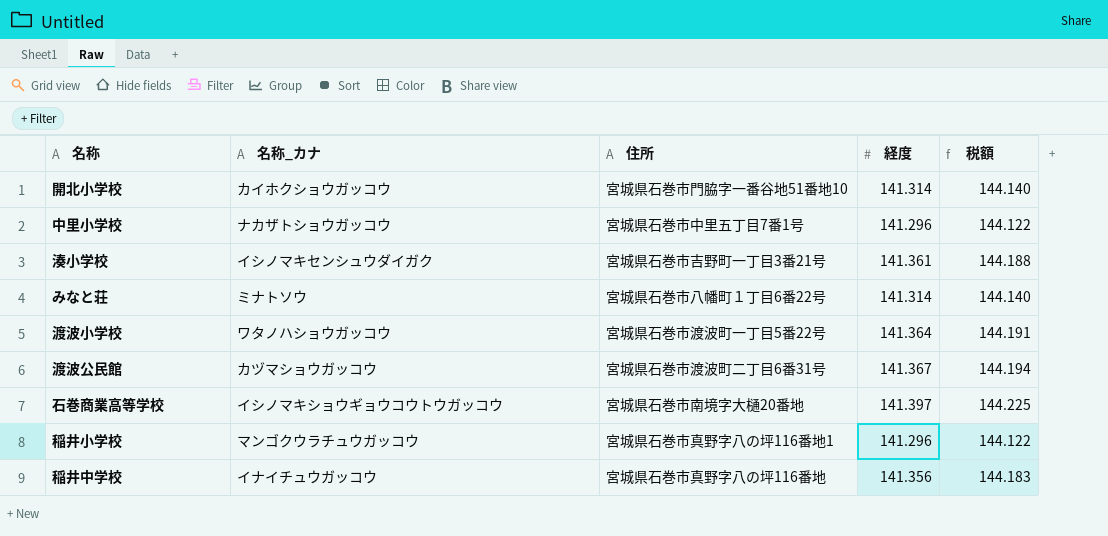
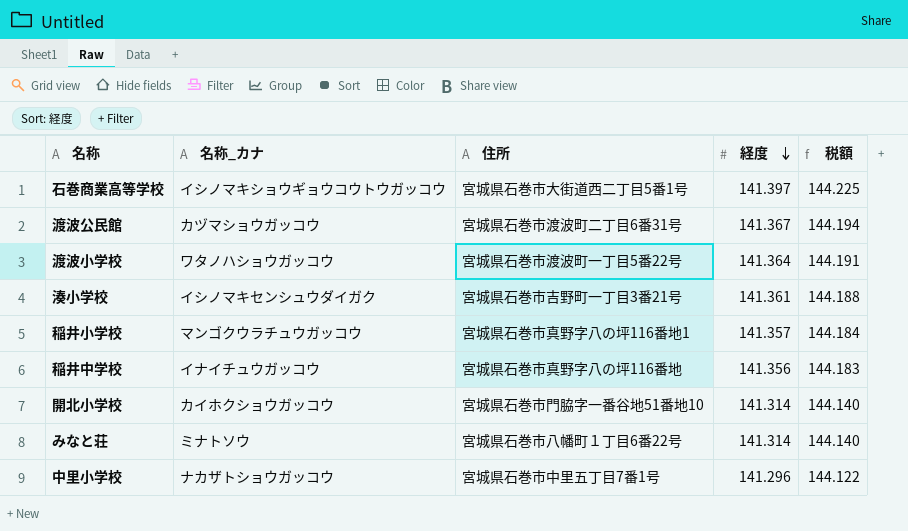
row order: none -> 経度 descending
石巻商業高等学校 | 住所: 宮城県石巻市南境字大樋20番地 -> 宮城県石巻市大街道西二丁目5番1号
稲井小学校 | 経度: 141.296 -> 141.357
稲井小学校 | 税額: 144.122 -> 144.184

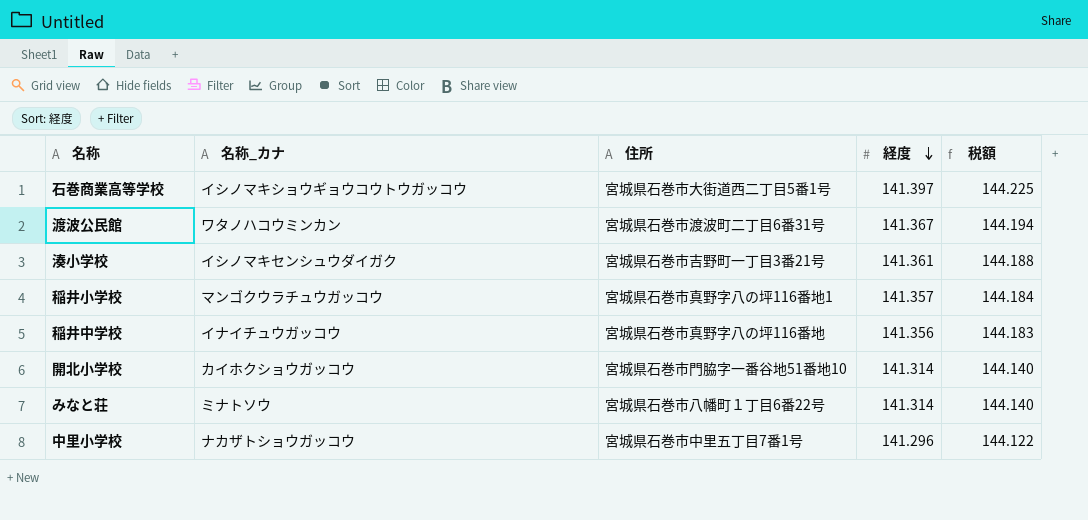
row 渡波小学校: ワタノハショウガッコウ | 宮城県石巻市渡波町一丁目5番22号 | 141.364 | 144.191 -> none
渡波公民館 | 名称_カナ: カヅマショウガッコウ -> ワタノハコウミンカン

